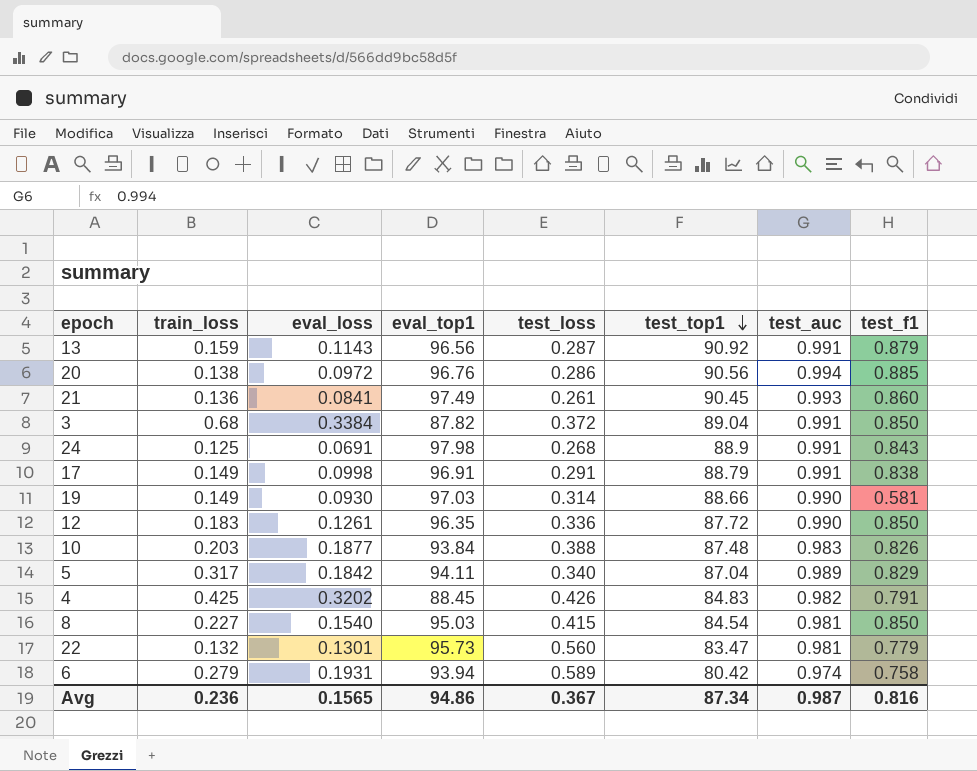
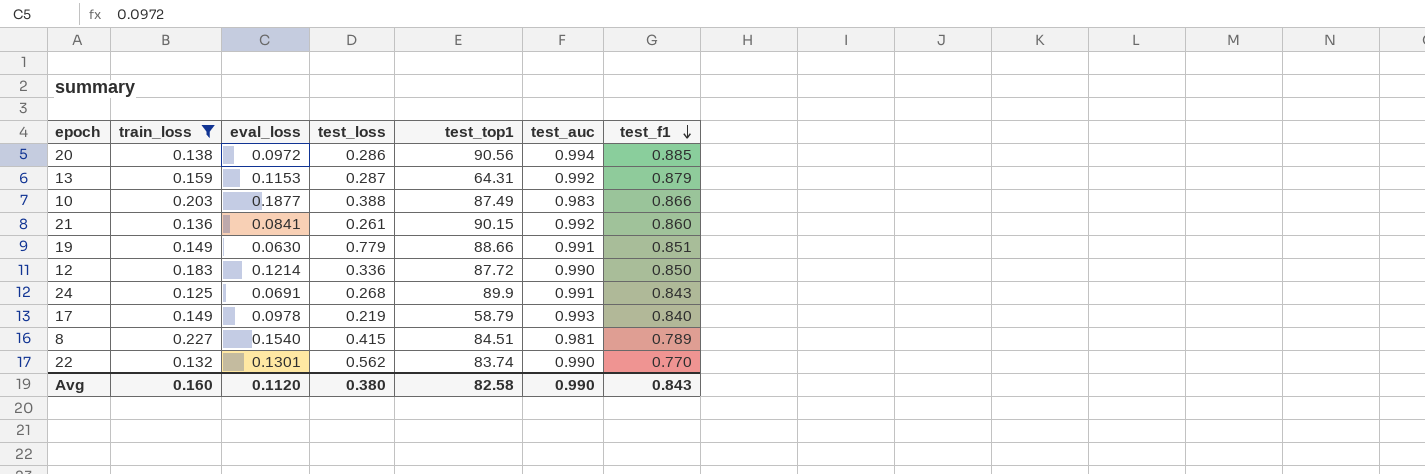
filter: none -> train_loss <= 0.227
row order: test_top1 descending -> test_f1 descending
column eval_top1 | position: 4 -> none
13 | eval_loss: 0.1143 -> 0.1153
13 | test_top1: 90.92 -> 64.31
13 | test_auc: 0.991 -> 0.992
10 | test_top1: 87.48 -> 87.49
10 | test_f1: 0.826 -> 0.866
21 | test_top1: 90.45 -> 90.15
21 | test_auc: 0.993 -> 0.992
19 | eval_loss: 0.0930 -> 0.0630
19 | test_loss: 0.314 -> 0.779
19 | test_auc: 0.990 -> 0.991
19 | test_f1: 0.581 -> 0.851
12 | eval_loss: 0.1261 -> 0.1214
24 | test_top1: 88.9 -> 89.9
17 | eval_loss: 0.0998 -> 0.0978
17 | test_loss: 0.291 -> 0.219
17 | test_top1: 88.79 -> 58.79
17 | test_auc: 0.991 -> 0.993
17 | test_f1: 0.838 -> 0.840
8 | test_top1: 84.54 -> 84.51
8 | test_f1: 0.850 -> 0.789
22 | test_loss: 0.560 -> 0.562
22 | test_top1: 83.47 -> 83.74
22 | test_auc: 0.981 -> 0.990
22 | test_f1: 0.779 -> 0.770
Avg | train_loss: 0.236 -> 0.160
Avg | eval_loss: 0.1565 -> 0.1120
Avg | test_loss: 0.367 -> 0.380
Avg | test_top1: 87.34 -> 82.58
Avg | test_auc: 0.987 -> 0.990
Avg | test_f1: 0.816 -> 0.843

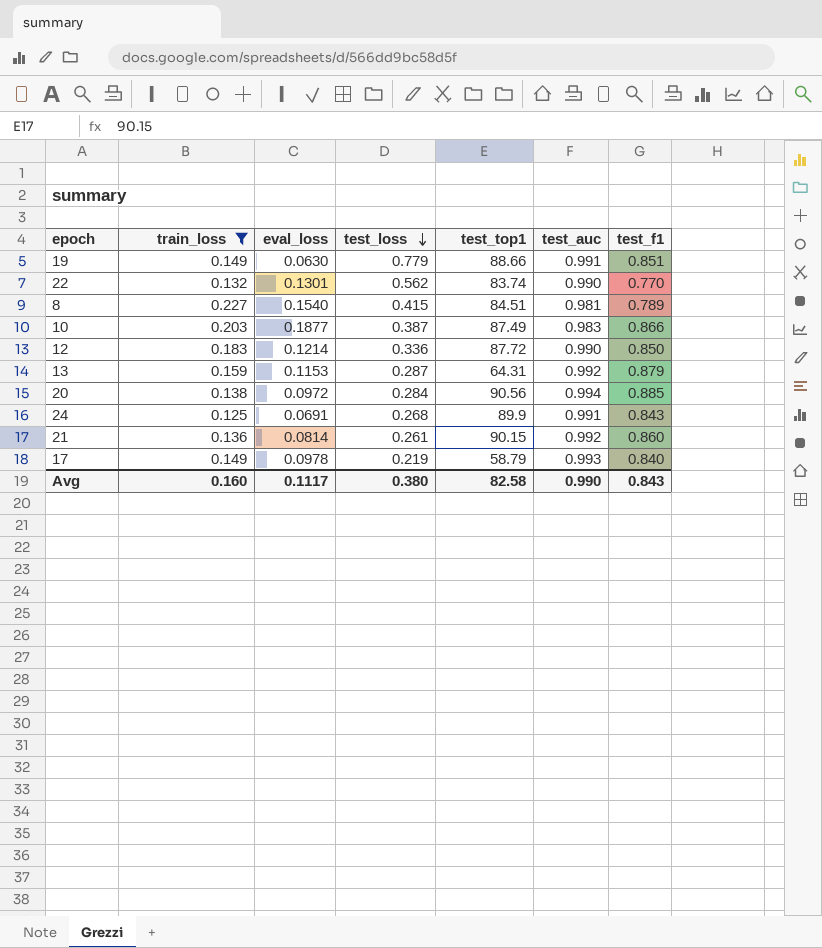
row order: test_f1 descending -> test_loss descending
10 | test_loss: 0.388 -> 0.387
20 | test_loss: 0.286 -> 0.284
21 | eval_loss: 0.0841 -> 0.0814
Avg | eval_loss: 0.1120 -> 0.1117

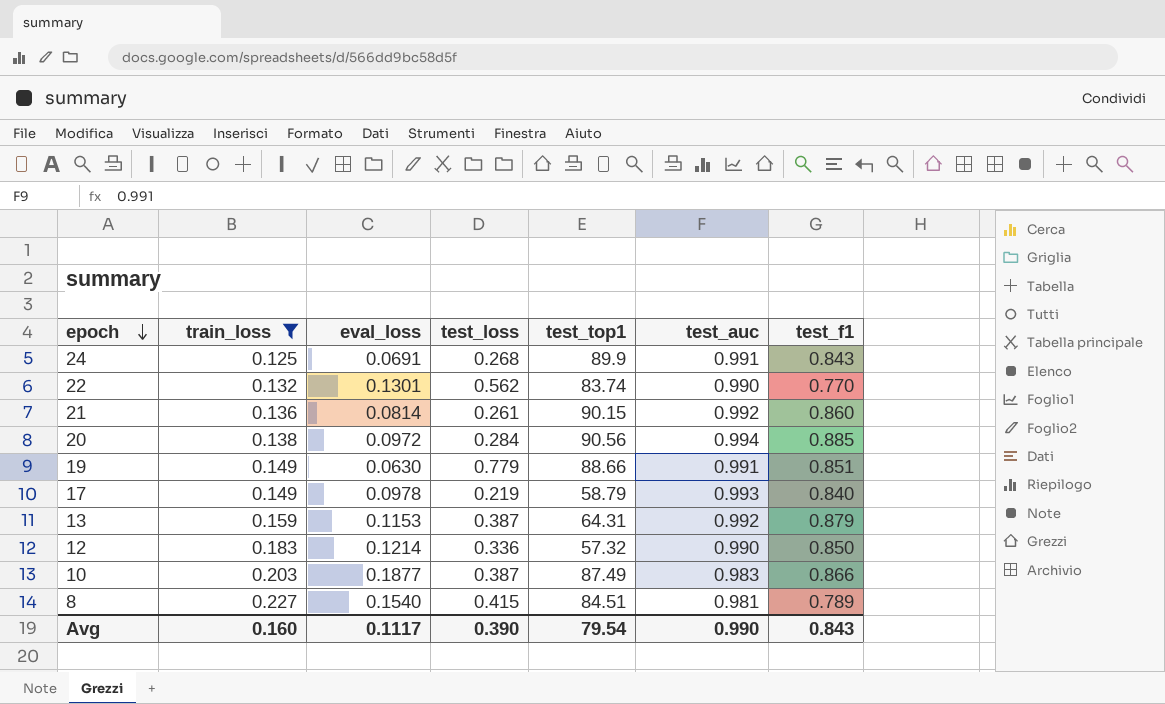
row order: test_loss descending -> epoch descending
13 | test_loss: 0.287 -> 0.387
12 | test_top1: 87.72 -> 57.32
Avg | test_loss: 0.380 -> 0.390
Avg | test_top1: 82.58 -> 79.54

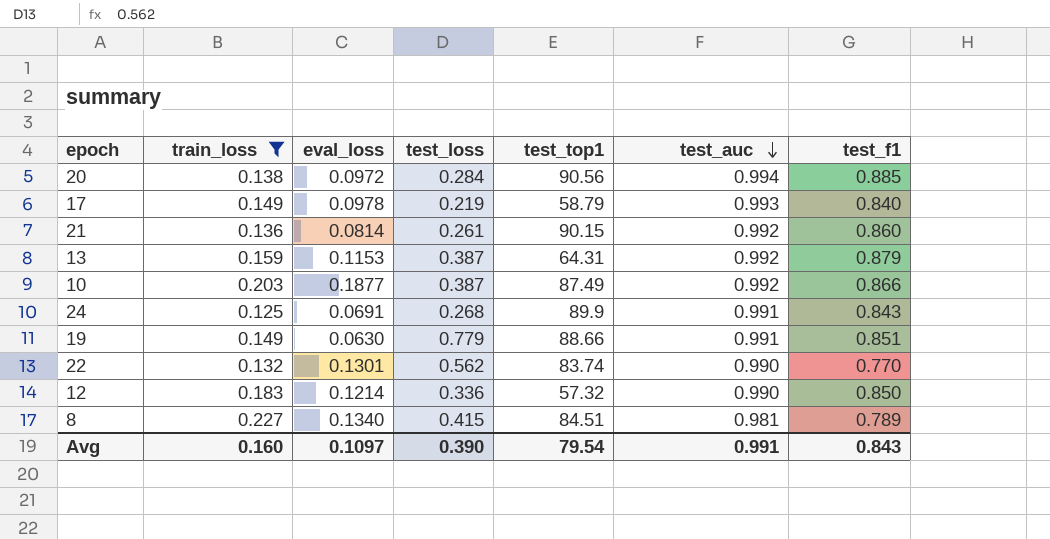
row order: epoch descending -> test_auc descending
10 | test_auc: 0.983 -> 0.992
8 | eval_loss: 0.1540 -> 0.1340
Avg | eval_loss: 0.1117 -> 0.1097
Avg | test_auc: 0.990 -> 0.991

